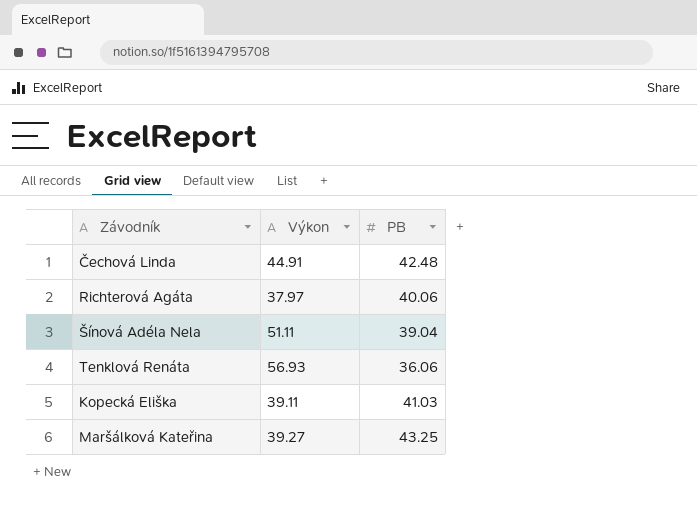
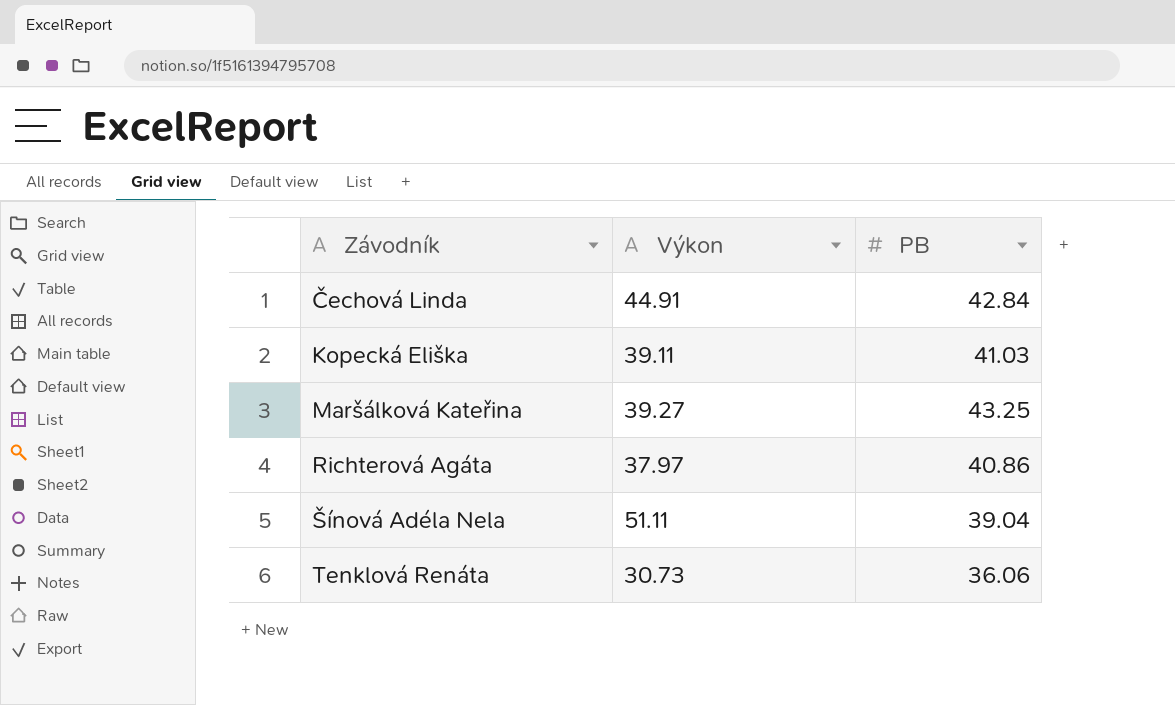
row order: none -> Závodník ascending
Čechová Linda | PB: 42.48 -> 42.84
Richterová Agáta | PB: 40.06 -> 40.86
Tenklová Renáta | Výkon: 56.93 -> 30.73

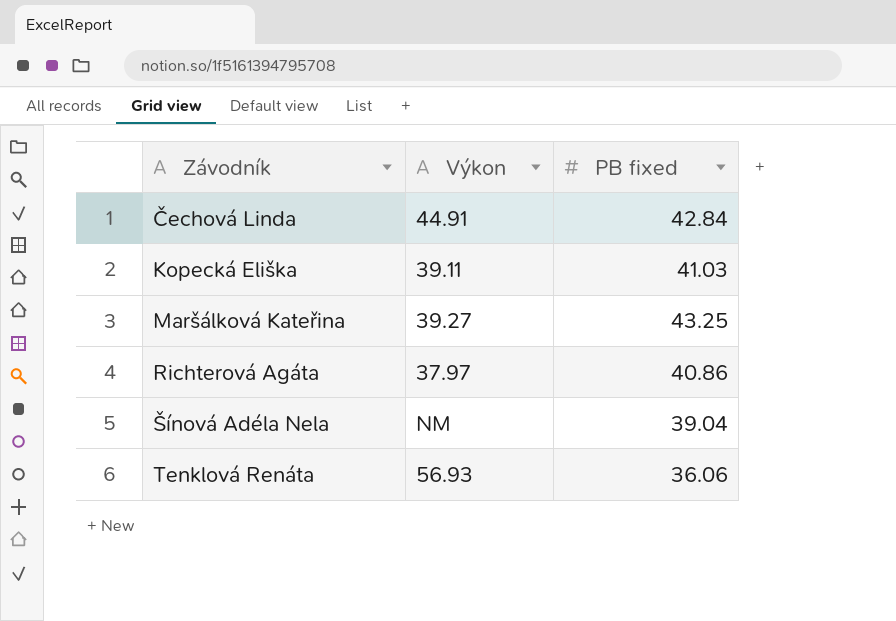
column name: PB -> PB fixed
Šínová Adéla Nela | Výkon: 51.11 -> NM
Tenklová Renáta | Výkon: 30.73 -> 56.93

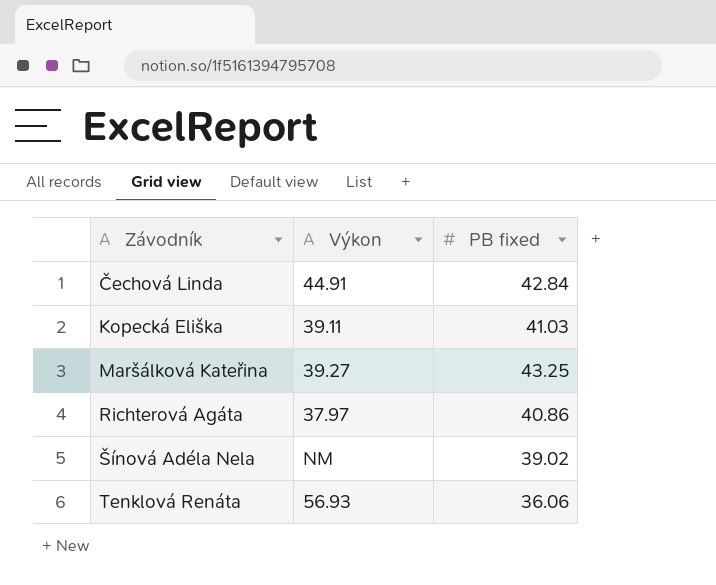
Šínová Adéla Nela | PB fixed: 39.04 -> 39.02

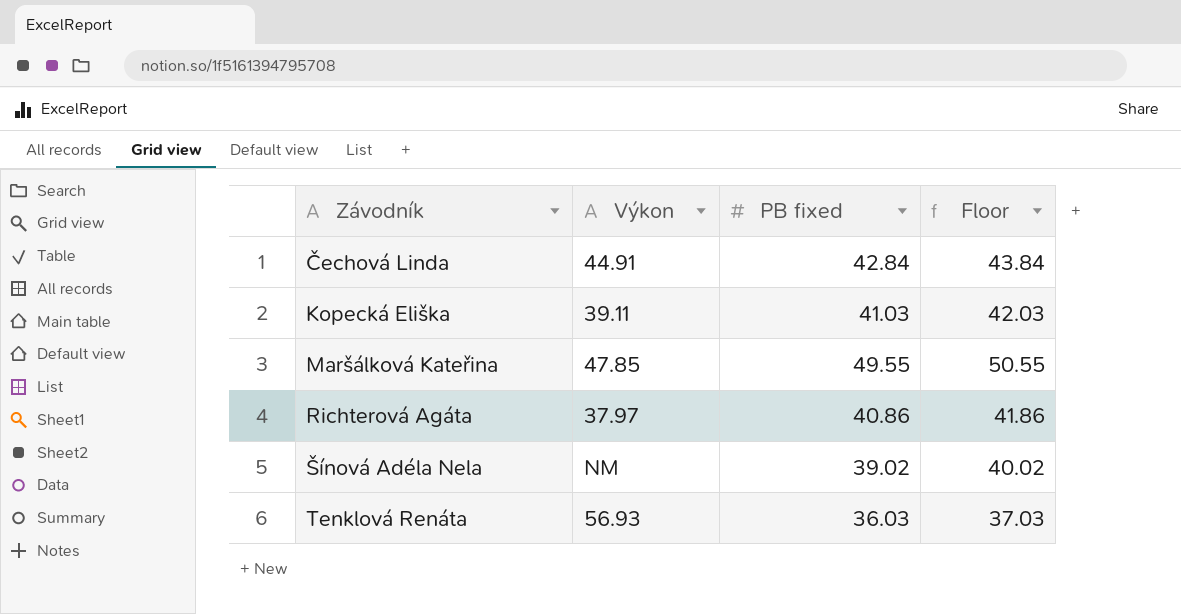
column Floor | formula: none -> [PB fixed] + 1
Maršálková Kateřina | Výkon: 39.27 -> 47.85
Maršálková Kateřina | PB fixed: 43.25 -> 49.55
Tenklová Renáta | PB fixed: 36.06 -> 36.03

